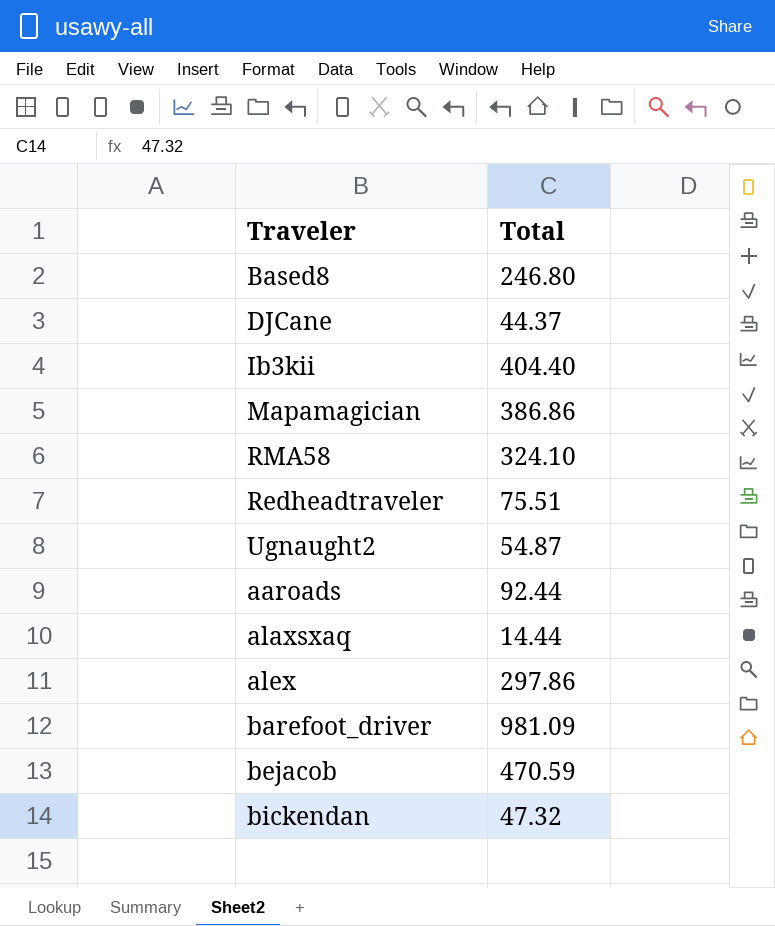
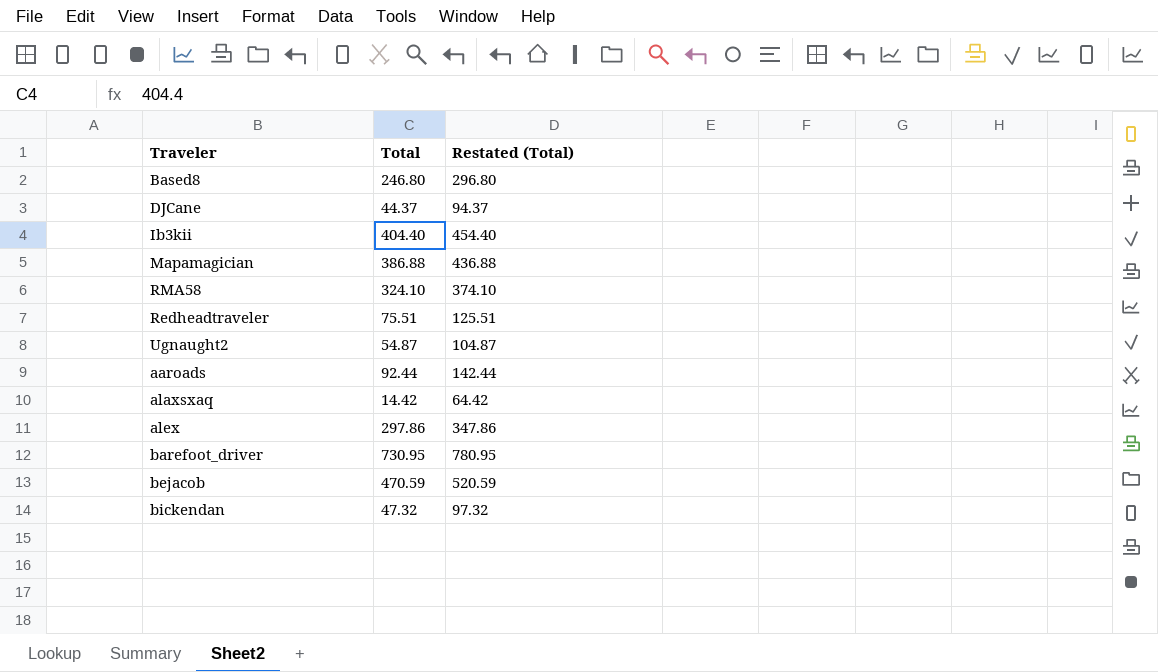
column Restated (Total) | formula: none -> [Total] + 50
Mapamagician | Total: 386.86 -> 386.88
alaxsxaq | Total: 14.44 -> 14.42
barefoot_driver | Total: 981.09 -> 730.95

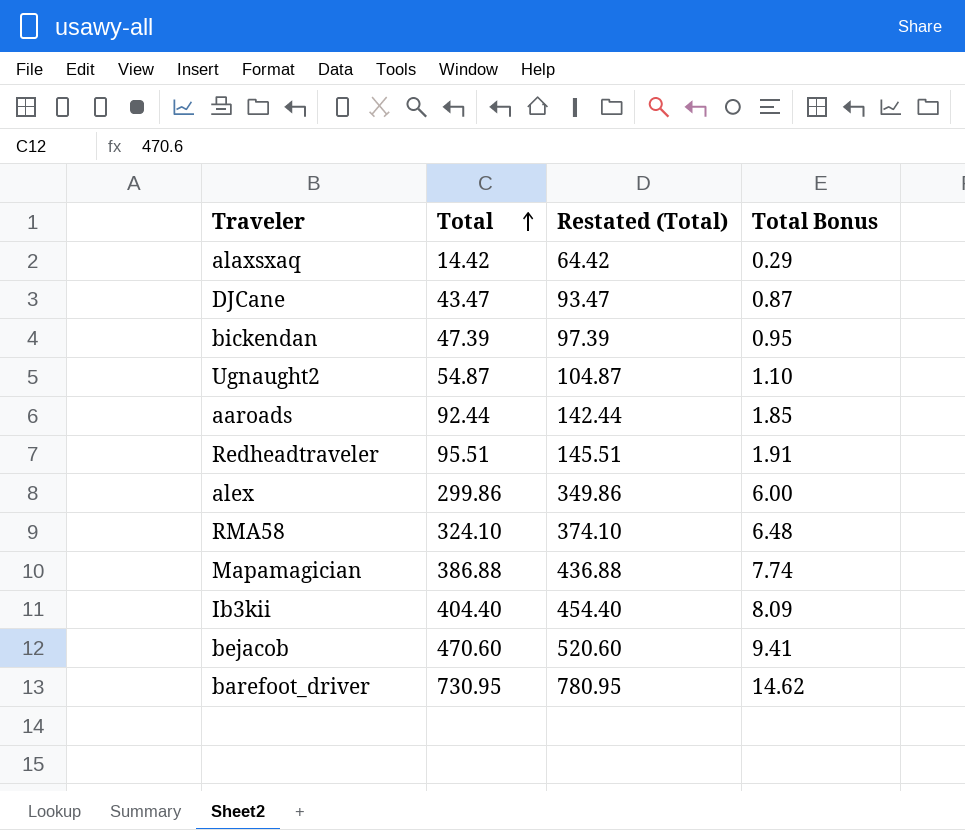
row order: none -> Total ascending
column Total Bonus | formula: none -> [Total] * 0.02
row Based8: 246.80 | 296.80 -> none
DJCane | Total: 44.37 -> 43.47
DJCane | Restated (Total): 94.37 -> 93.47
bickendan | Total: 47.32 -> 47.39
bickendan | Restated (Total): 97.32 -> 97.39
Redheadtraveler | Total: 75.51 -> 95.51
Redheadtraveler | Restated (Total): 125.51 -> 145.51
alex | Total: 297.86 -> 299.86
alex | Restated (Total): 347.86 -> 349.86
bejacob | Total: 470.59 -> 470.60
bejacob | Restated (Total): 520.59 -> 520.60

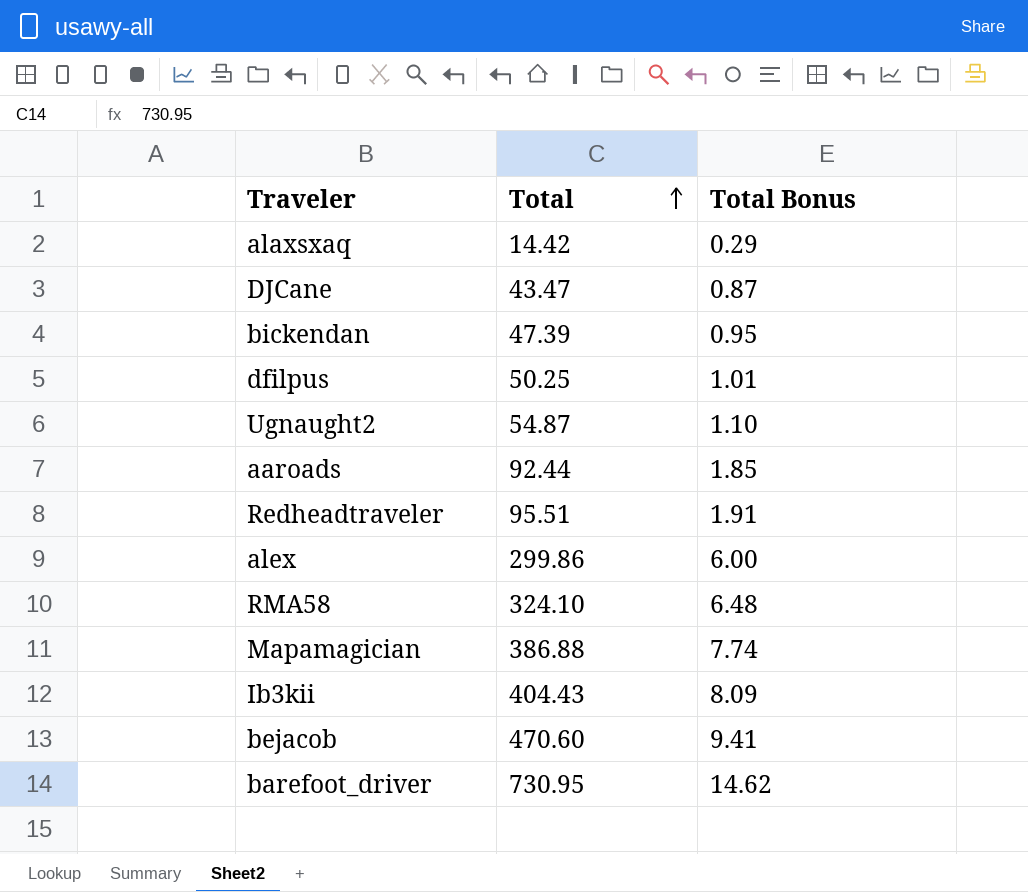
column Restated (Total) | formula: [Total] + 50 -> none
row dfilpus: none -> 50.25 | 1.01
Ib3kii | Total: 404.40 -> 404.43

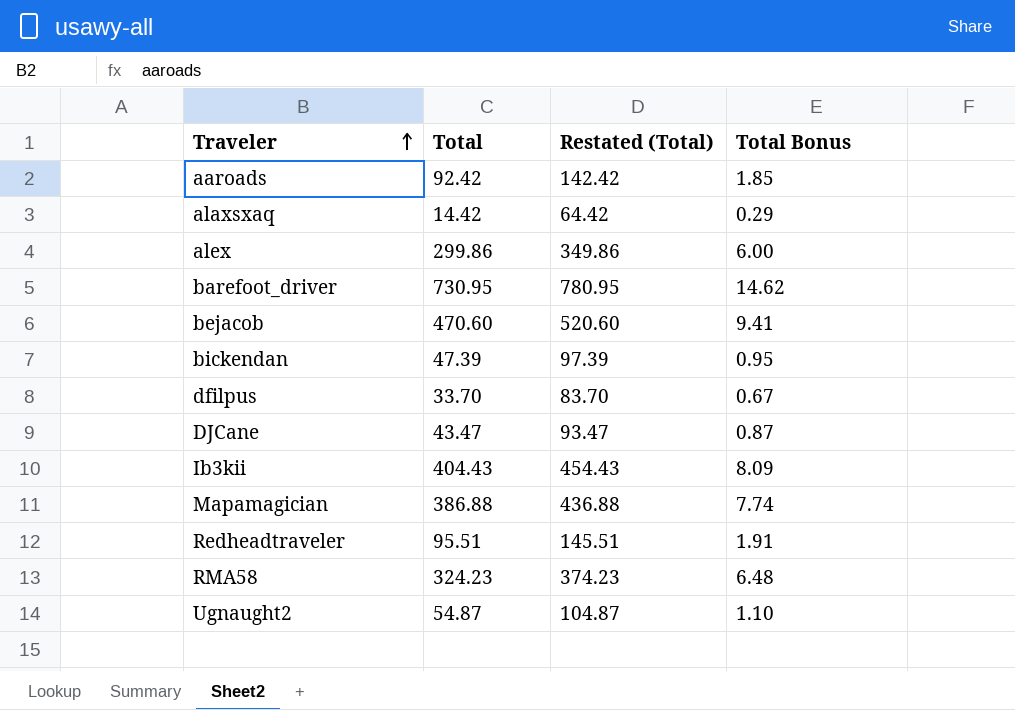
row order: Total ascending -> Traveler ascending
column Restated (Total) | formula: none -> [Total] + 50
aaroads | Total: 92.44 -> 92.42
dfilpus | Total: 50.25 -> 33.70
dfilpus | Total Bonus: 1.01 -> 0.67
RMA58 | Total: 324.10 -> 324.23

